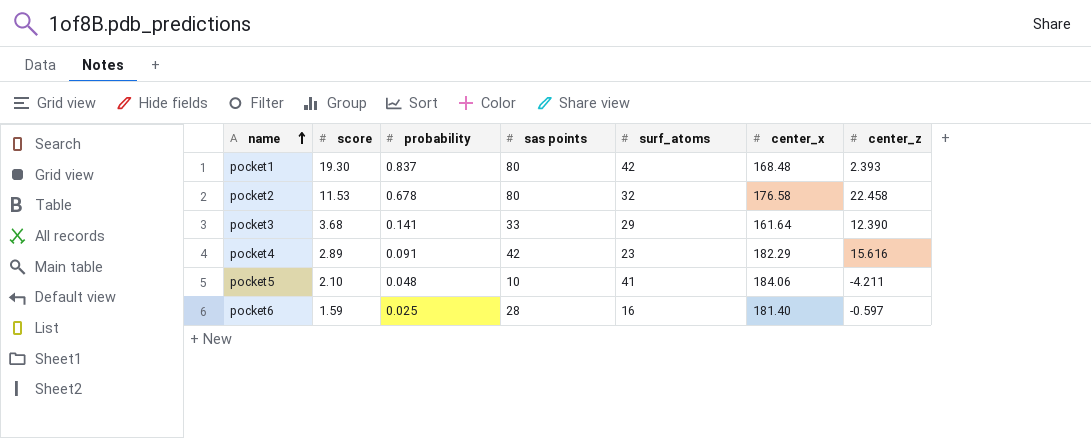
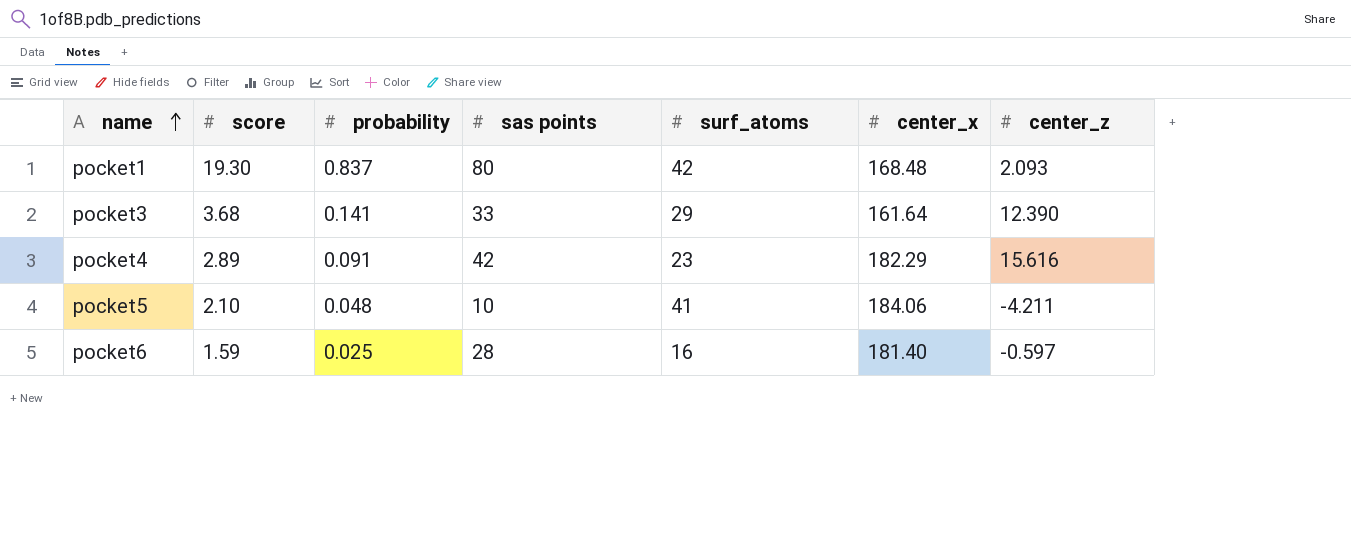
row pocket2: 11.53 | 0.678 | 80 | 32 | 176.58 | 22.458 -> none
pocket1 | center_z: 2.393 -> 2.093

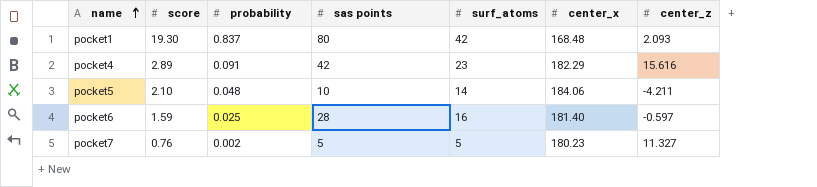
row pocket3: 3.68 | 0.141 | 33 | 29 | 161.64 | 12.390 -> none
pocket5 | surf_atoms: 41 -> 14
row pocket7: none -> 0.76 | 0.002 | 5 | 5 | 180.23 | 11.327

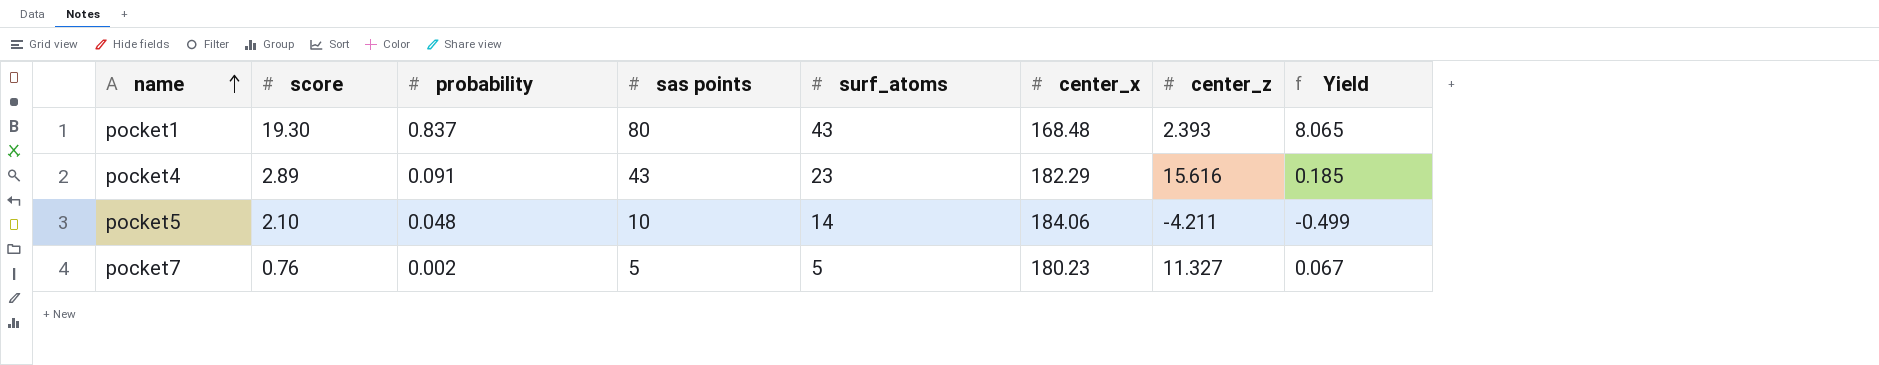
column Yield | formula: none -> [score] / [center_z]
row pocket6: 1.59 | 0.025 | 28 | 16 | 181.40 | -0.597 -> none
pocket1 | surf_atoms: 42 -> 43
pocket1 | center_z: 2.093 -> 2.393
pocket4 | sas points: 42 -> 43

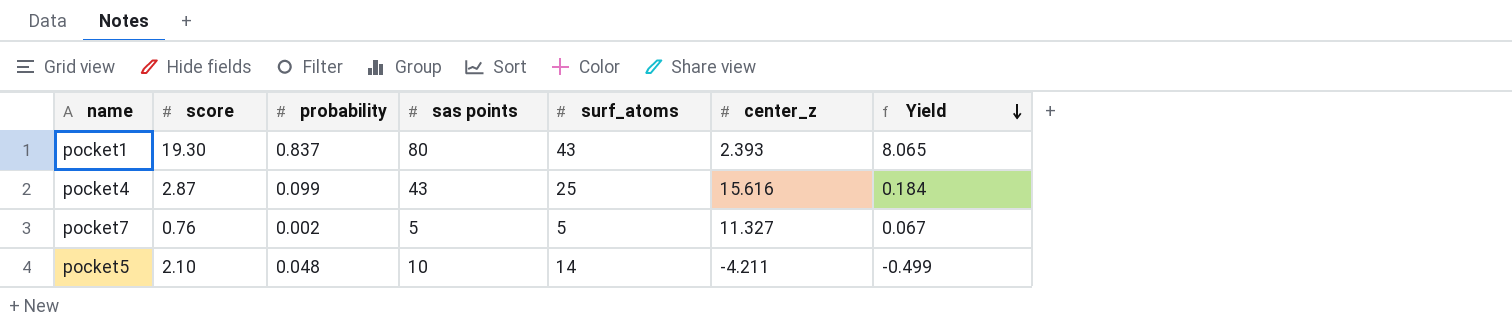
row order: name ascending -> Yield descending
column center_x | position: 6 -> none
pocket4 | score: 2.89 -> 2.87
pocket4 | probability: 0.091 -> 0.099
pocket4 | surf_atoms: 23 -> 25
pocket4 | Yield: 0.185 -> 0.184

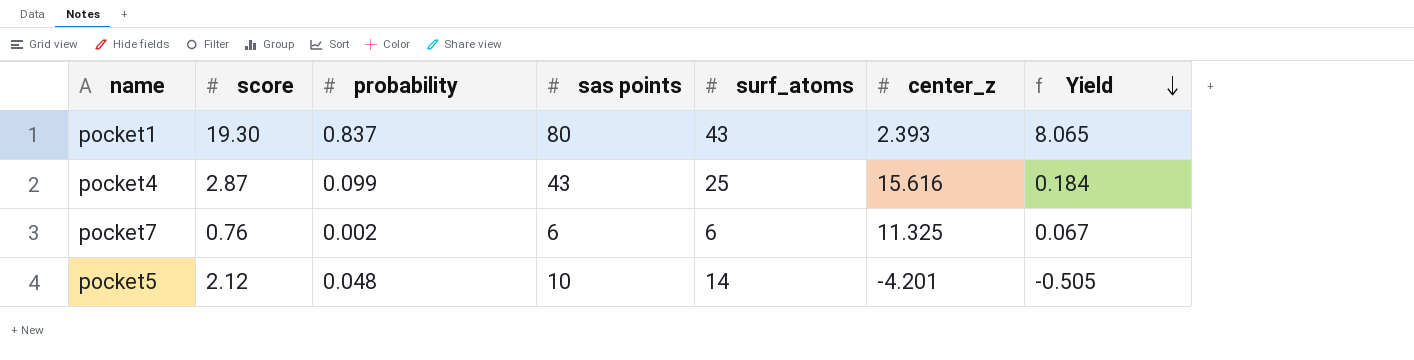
pocket7 | sas points: 5 -> 6
pocket7 | surf_atoms: 5 -> 6
pocket7 | center_z: 11.327 -> 11.325
pocket5 | score: 2.10 -> 2.12
pocket5 | center_z: -4.211 -> -4.201
pocket5 | Yield: -0.499 -> -0.505

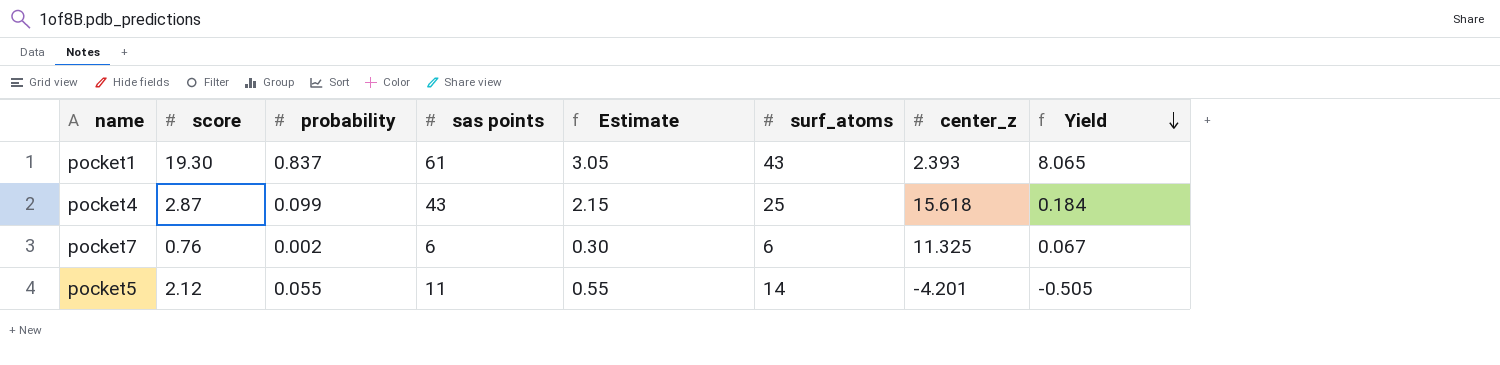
column Estimate | formula: none -> [sas points] * 0.05
pocket1 | sas points: 80 -> 61
pocket4 | center_z: 15.616 -> 15.618
pocket5 | probability: 0.048 -> 0.055
pocket5 | sas points: 10 -> 11

